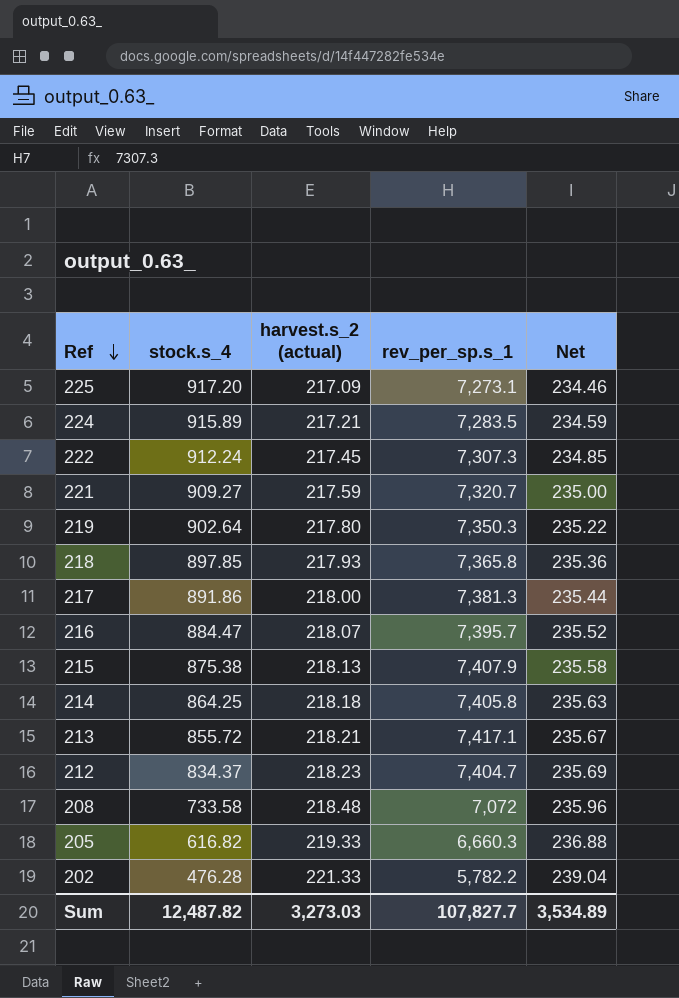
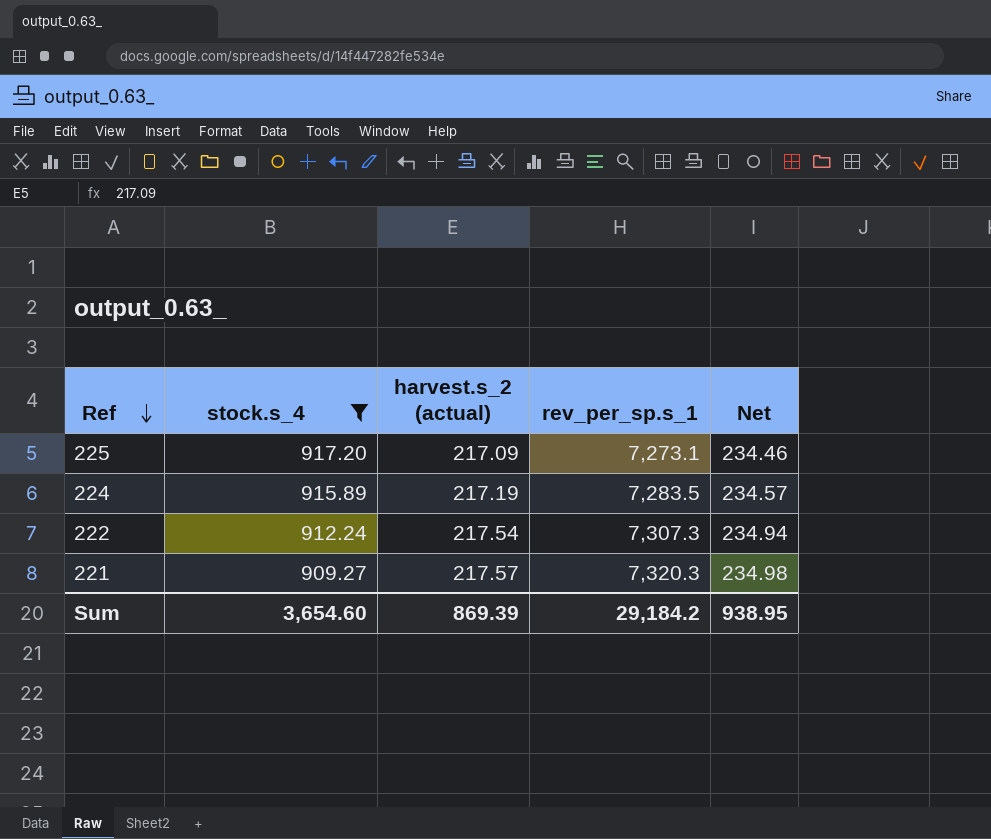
filter: none -> stock.s_4 >= 909.27
224 | harvest.s_2 (actual): 217.21 -> 217.19
224 | Net: 234.59 -> 234.57
222 | harvest.s_2 (actual): 217.45 -> 217.54
222 | Net: 234.85 -> 234.94
221 | harvest.s_2 (actual): 217.59 -> 217.57
221 | rev_per_sp.s_1: 7,320.7 -> 7,320.3
221 | Net: 235.00 -> 234.98
Sum | stock.s_4: 12,487.82 -> 3,654.60
Sum | harvest.s_2 (actual): 3,273.03 -> 869.39
Sum | rev_per_sp.s_1: 107,827.7 -> 29,184.2
Sum | Net: 3,534.89 -> 938.95

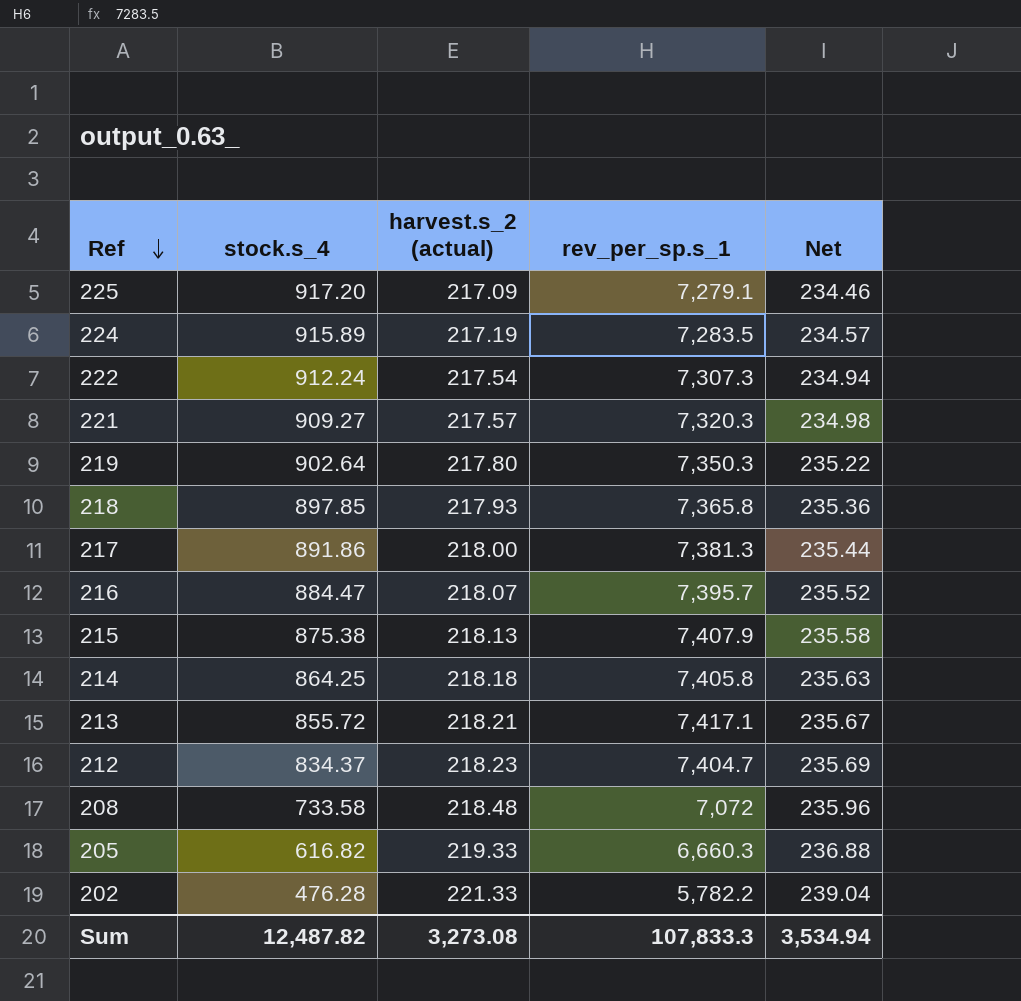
filter: stock.s_4 >= 909.27 -> none
225 | rev_per_sp.s_1: 7,273.1 -> 7,279.1
Sum | stock.s_4: 3,654.60 -> 12,487.82
Sum | harvest.s_2 (actual): 869.39 -> 3,273.08
Sum | rev_per_sp.s_1: 29,184.2 -> 107,833.3
Sum | Net: 938.95 -> 3,534.94

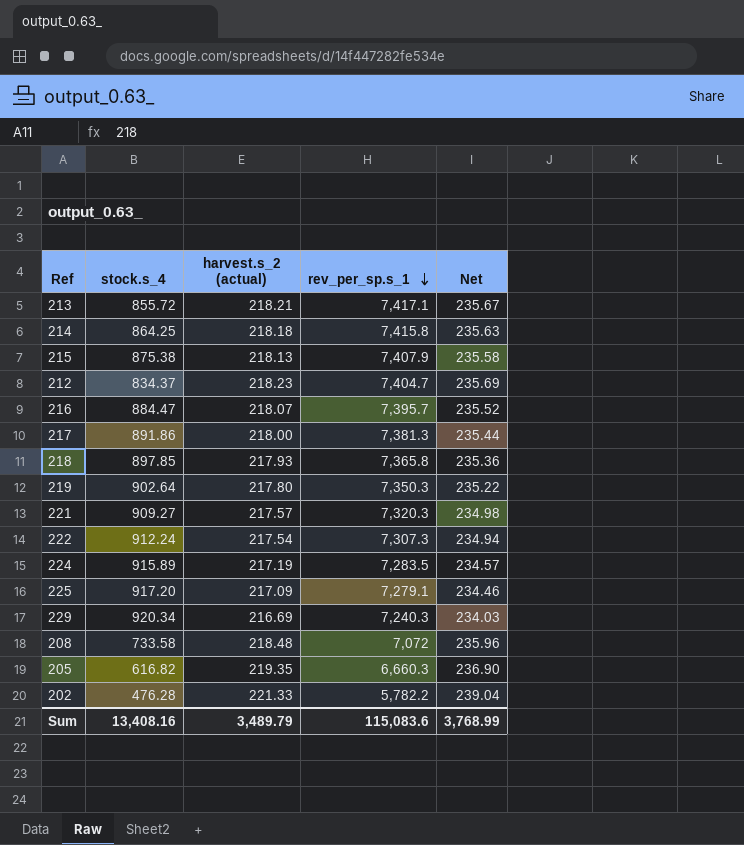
row order: Ref descending -> rev_per_sp.s_1 descending
214 | rev_per_sp.s_1: 7,405.8 -> 7,415.8
row 229: none -> 920.34 | 216.69 | 7,240.3 | 234.03
205 | harvest.s_2 (actual): 219.33 -> 219.35
205 | Net: 236.88 -> 236.90
Sum | stock.s_4: 12,487.82 -> 13,408.16
Sum | harvest.s_2 (actual): 3,273.08 -> 3,489.79
Sum | rev_per_sp.s_1: 107,833.3 -> 115,083.6
Sum | Net: 3,534.94 -> 3,768.99

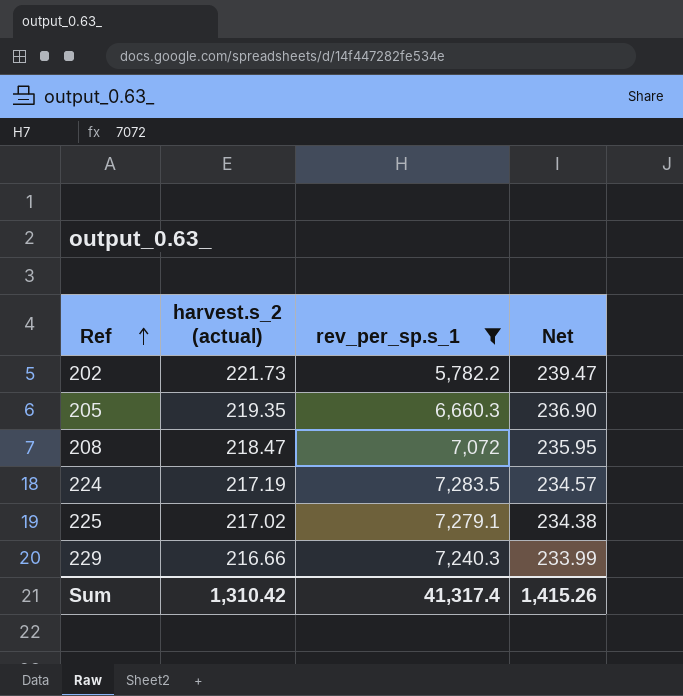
filter: none -> rev_per_sp.s_1 <= 7,283.5
row order: rev_per_sp.s_1 descending -> Ref ascending
column stock.s_4 | position: 2 -> none
202 | harvest.s_2 (actual): 221.33 -> 221.73
202 | Net: 239.04 -> 239.47
208 | harvest.s_2 (actual): 218.48 -> 218.47
208 | Net: 235.96 -> 235.95
225 | harvest.s_2 (actual): 217.09 -> 217.02
225 | Net: 234.46 -> 234.38
229 | harvest.s_2 (actual): 216.69 -> 216.66
229 | Net: 234.03 -> 233.99
Sum | harvest.s_2 (actual): 3,489.79 -> 1,310.42
Sum | rev_per_sp.s_1: 115,083.6 -> 41,317.4
Sum | Net: 3,768.99 -> 1,415.26

